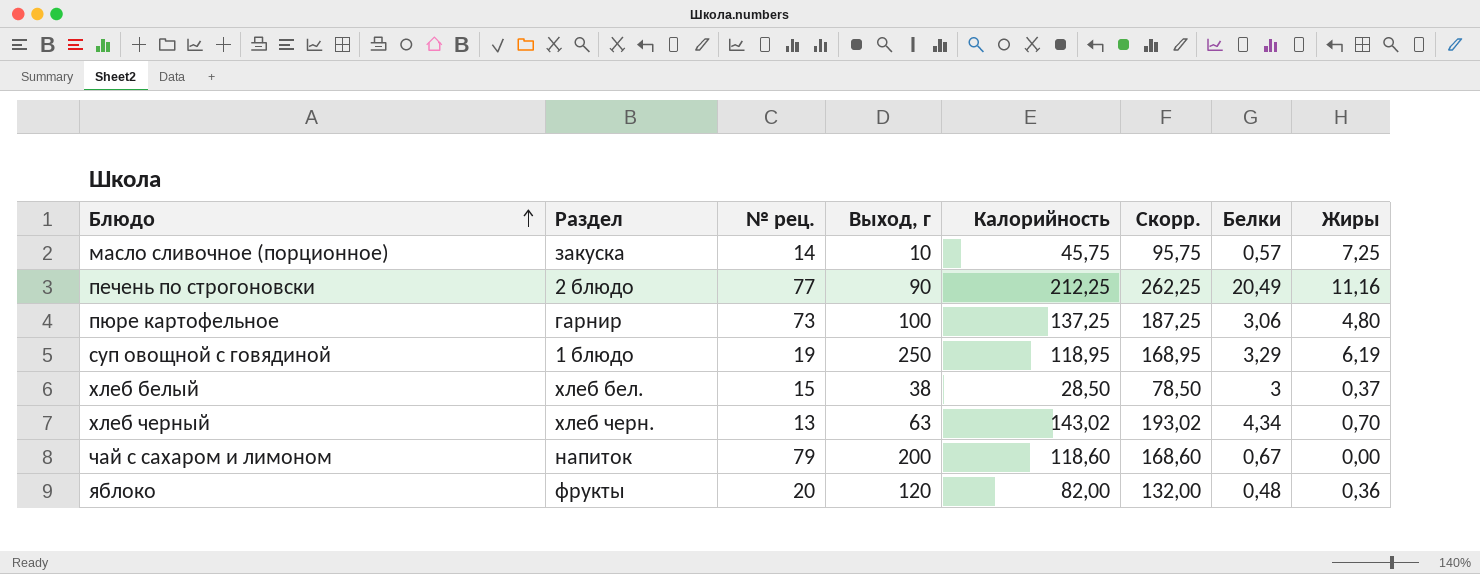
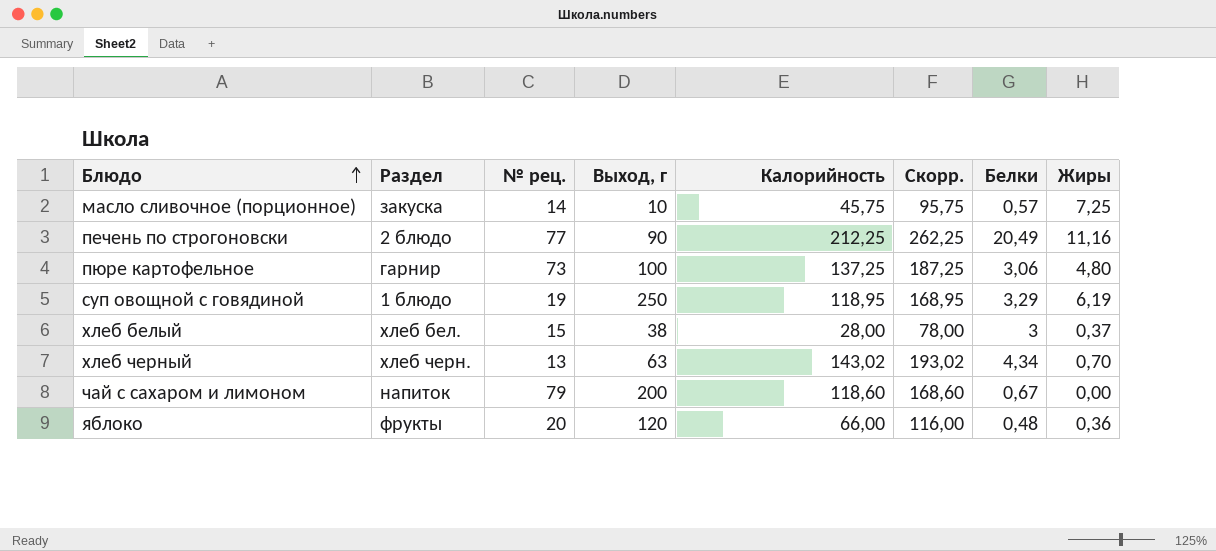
хлеб белый | Калорийность: 28,50 -> 28,00
хлеб белый | Скорр.: 78,50 -> 78,00
яблоко | Калорийность: 82,00 -> 66,00
яблоко | Скорр.: 132,00 -> 116,00

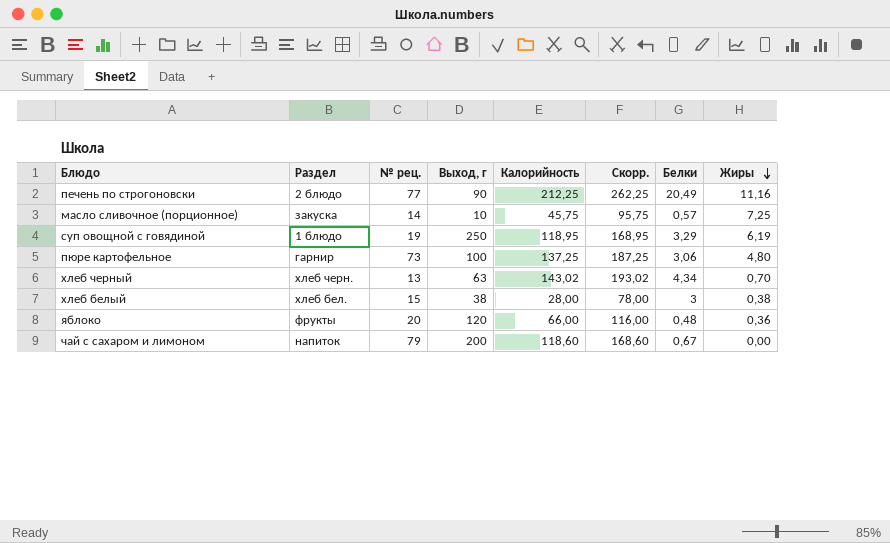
row order: Блюдо ascending -> Жиры descending
хлеб белый | Жиры: 0,37 -> 0,38

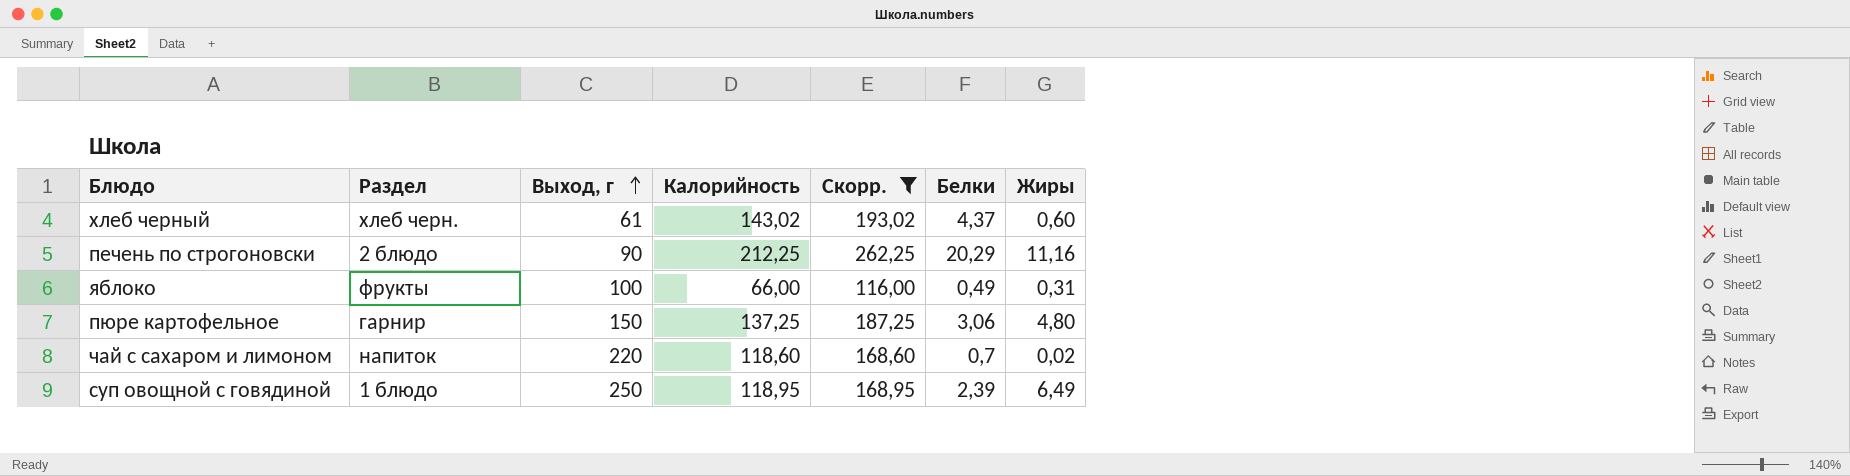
filter: none -> Скорр. >= 116,00
row order: Жиры descending -> Выход, г ascending
column № рец. | position: 3 -> none
хлеб черный | Выход, г: 63 -> 61
хлеб черный | Белки: 4,34 -> 4,37
хлеб черный | Жиры: 0,70 -> 0,60
печень по строгоновски | Белки: 20,49 -> 20,29
яблоко | Выход, г: 120 -> 100
яблоко | Белки: 0,48 -> 0,49
яблоко | Жиры: 0,36 -> 0,31
пюре картофельное | Выход, г: 100 -> 150
чай с сахаром и лимоном | Выход, г: 200 -> 220
чай с сахаром и лимоном | Белки: 0,67 -> 0,7
чай с сахаром и лимоном | Жиры: 0,00 -> 0,02
суп овощной с говядиной | Белки: 3,29 -> 2,39
суп овощной с говядиной | Жиры: 6,19 -> 6,49

